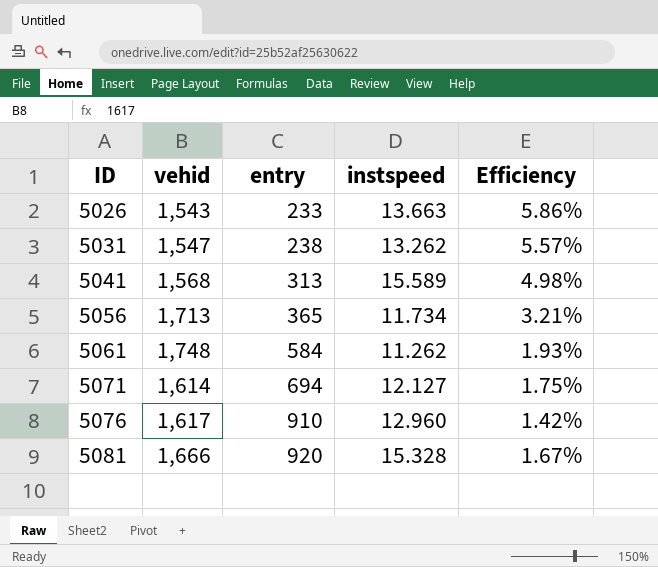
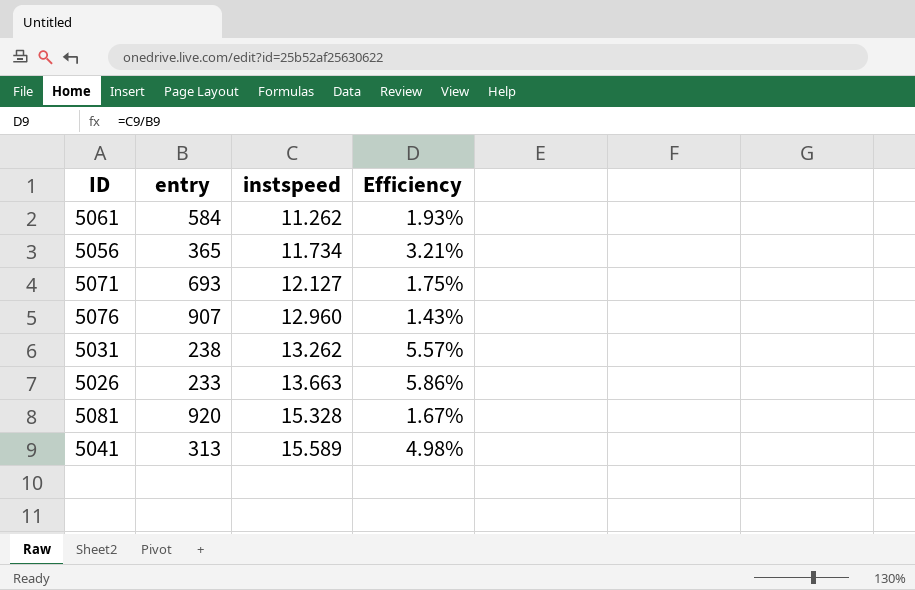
row order: ID ascending -> instspeed ascending
column vehid | position: 2 -> none
5071 | entry: 694 -> 693
5076 | entry: 910 -> 907
5076 | Efficiency: 1.42% -> 1.43%

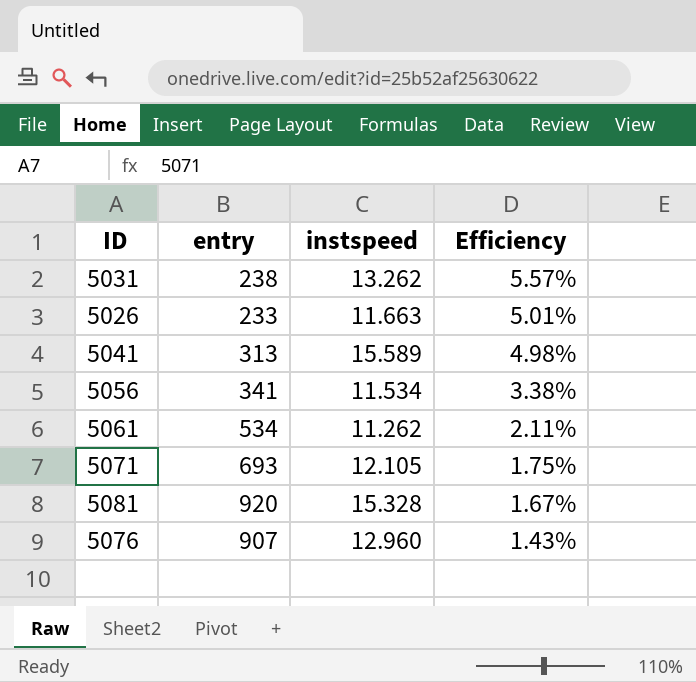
row order: instspeed ascending -> Efficiency descending
5026 | instspeed: 13.663 -> 11.663
5026 | Efficiency: 5.86% -> 5.01%
5056 | entry: 365 -> 341
5056 | instspeed: 11.734 -> 11.534
5056 | Efficiency: 3.21% -> 3.38%
5061 | entry: 584 -> 534
5061 | Efficiency: 1.93% -> 2.11%
5071 | instspeed: 12.127 -> 12.105

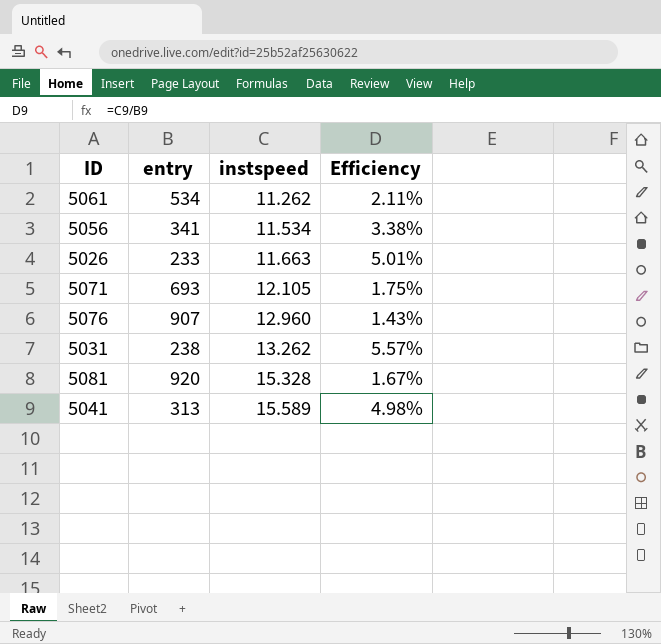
row order: Efficiency descending -> instspeed ascending

